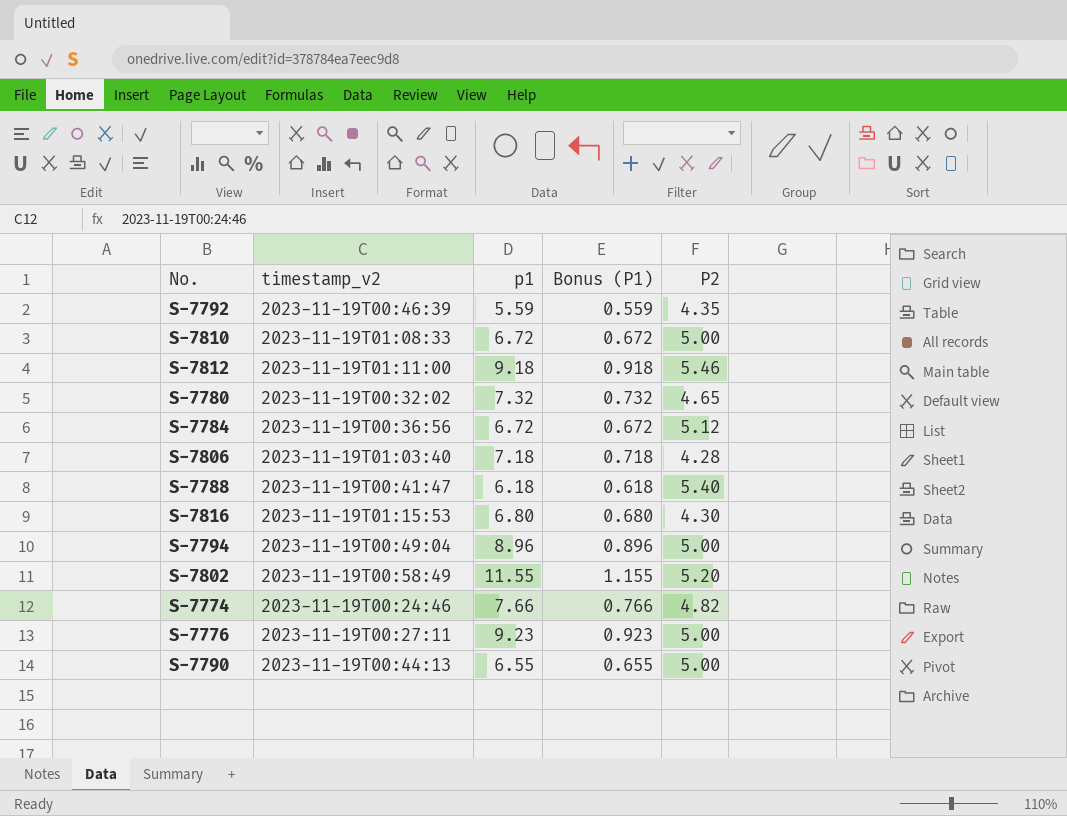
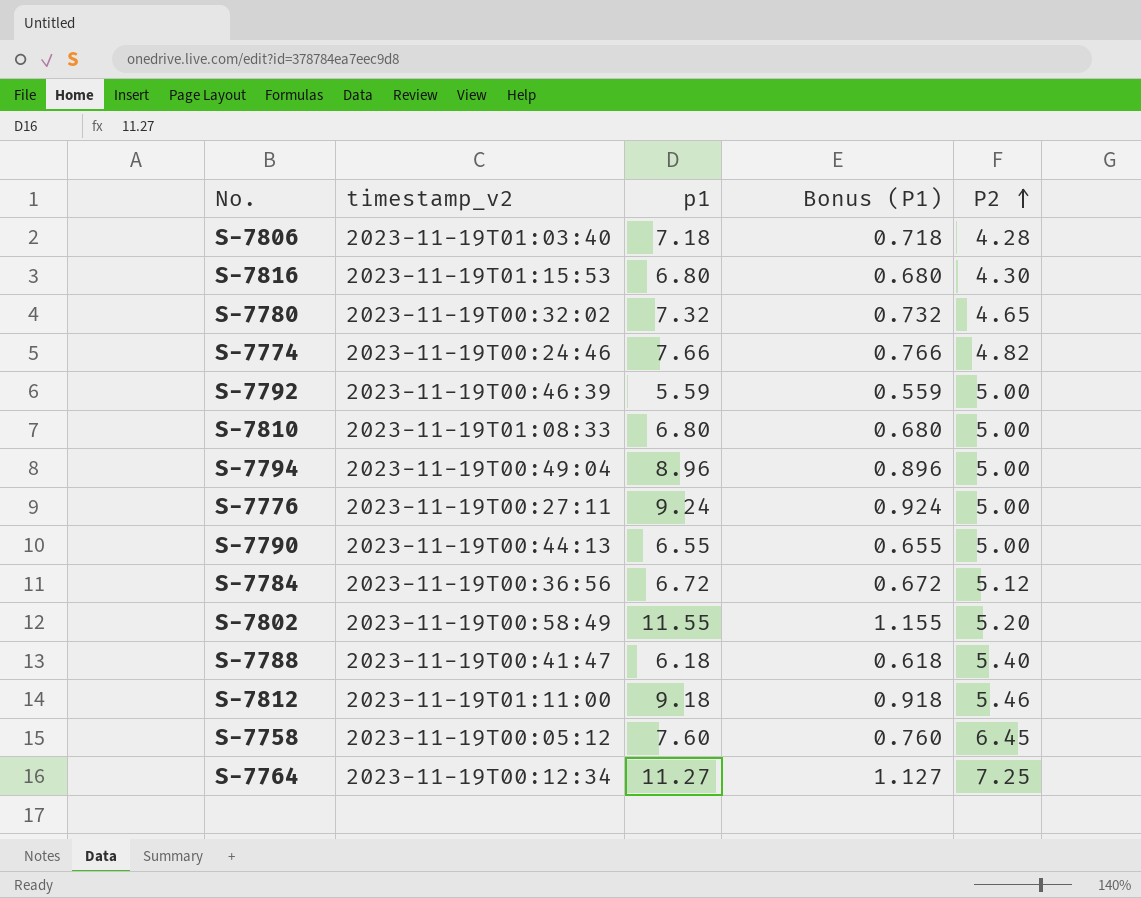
row order: none -> P2 ascending
S-7792 | P2: 4.35 -> 5.00
S-7810 | p1: 6.72 -> 6.80
S-7810 | Bonus (P1): 0.672 -> 0.680
S-7776 | p1: 9.23 -> 9.24
S-7776 | Bonus (P1): 0.923 -> 0.924
row S-7758: none -> 2023-11-19T00:05:12 | 7.60 | 0.760 | 6.45
row S-7764: none -> 2023-11-19T00:12:34 | 11.27 | 1.127 | 7.25

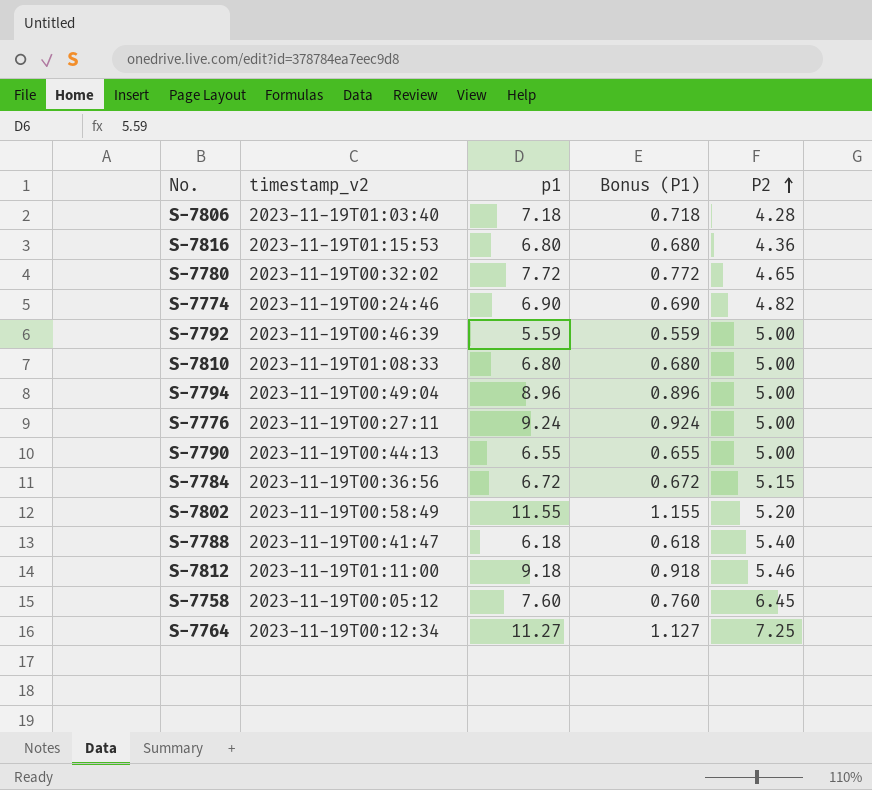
S-7816 | P2: 4.30 -> 4.36
S-7780 | p1: 7.32 -> 7.72
S-7780 | Bonus (P1): 0.732 -> 0.772
S-7774 | p1: 7.66 -> 6.90
S-7774 | Bonus (P1): 0.766 -> 0.690
S-7784 | P2: 5.12 -> 5.15

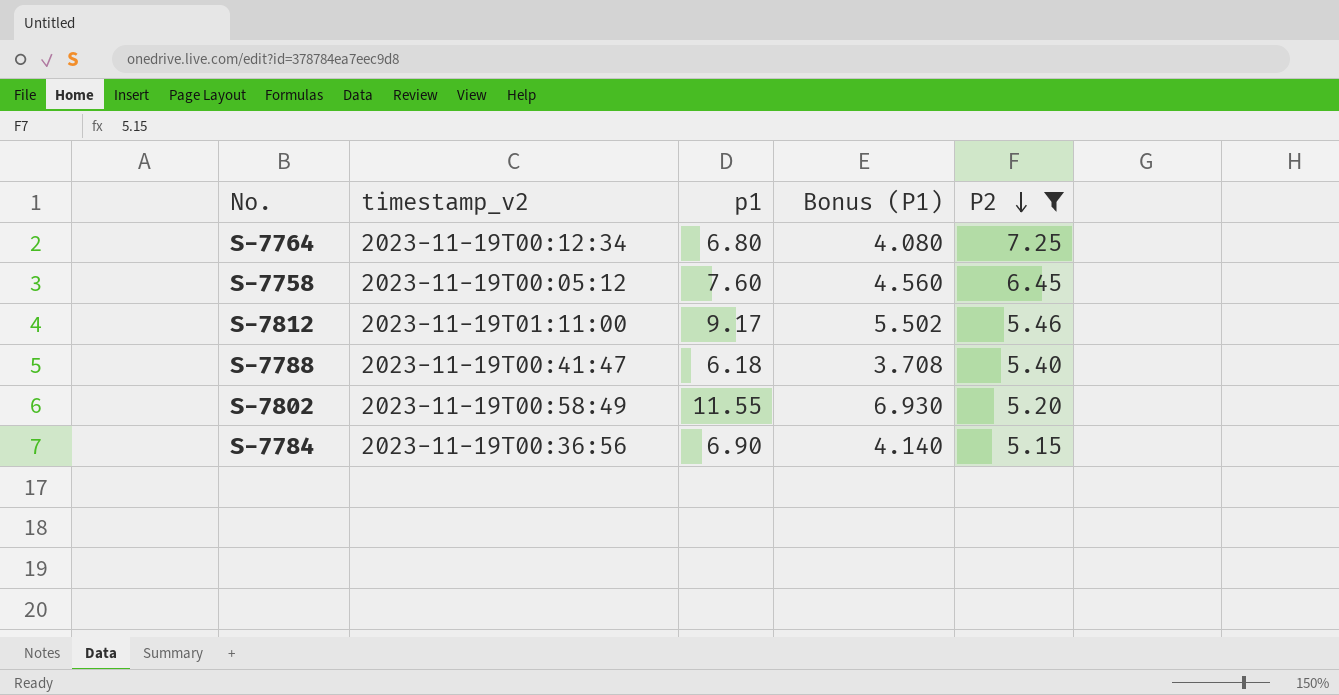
filter: none -> P2 >= 5.15
row order: P2 ascending -> P2 descending
column Bonus (P1) | formula: [p1] * 0.1 -> [p1] * 0.6
S-7764 | p1: 11.27 -> 6.80
S-7812 | p1: 9.18 -> 9.17
S-7784 | p1: 6.72 -> 6.90

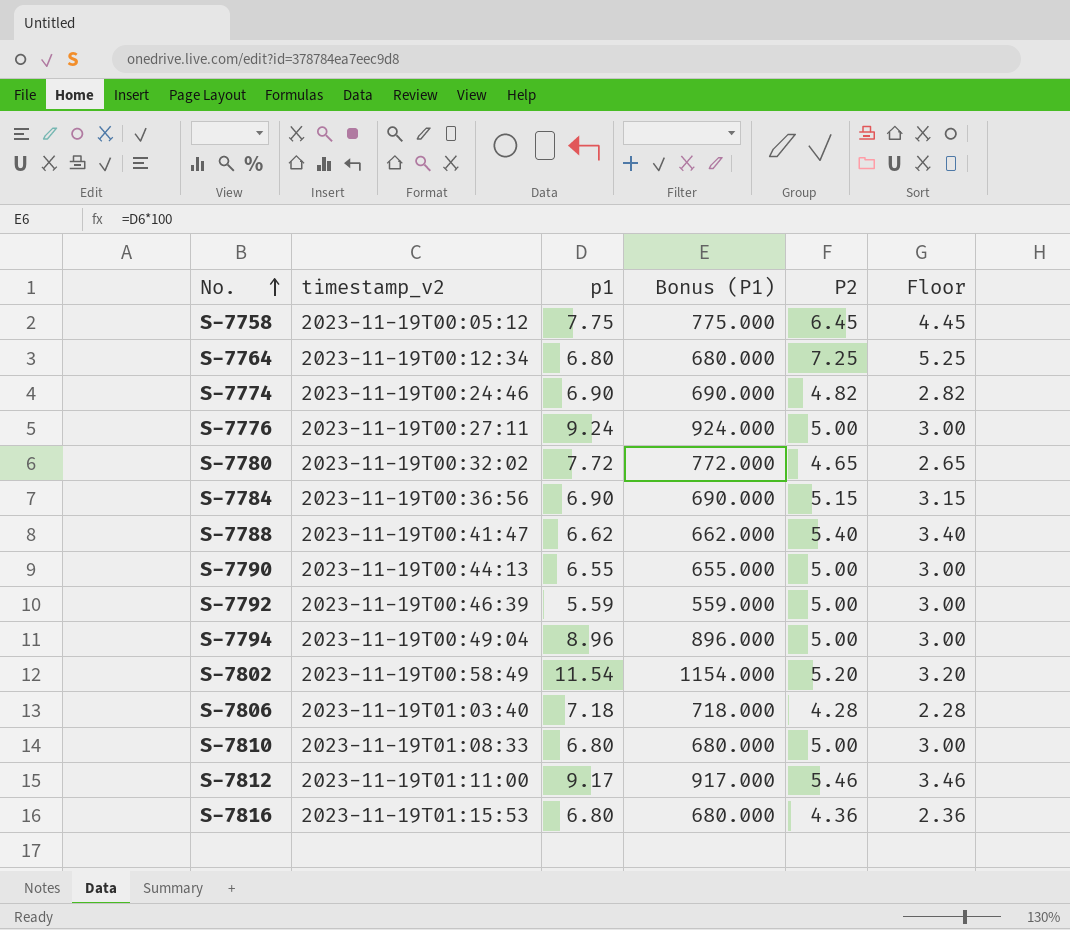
filter: P2 >= 5.15 -> none
row order: P2 descending -> No. ascending
column Bonus (P1) | formula: [p1] * 0.6 -> [p1] * 100
column Floor | formula: none -> [P2] - 2
S-7758 | p1: 7.60 -> 7.75
S-7788 | p1: 6.18 -> 6.62
S-7802 | p1: 11.55 -> 11.54

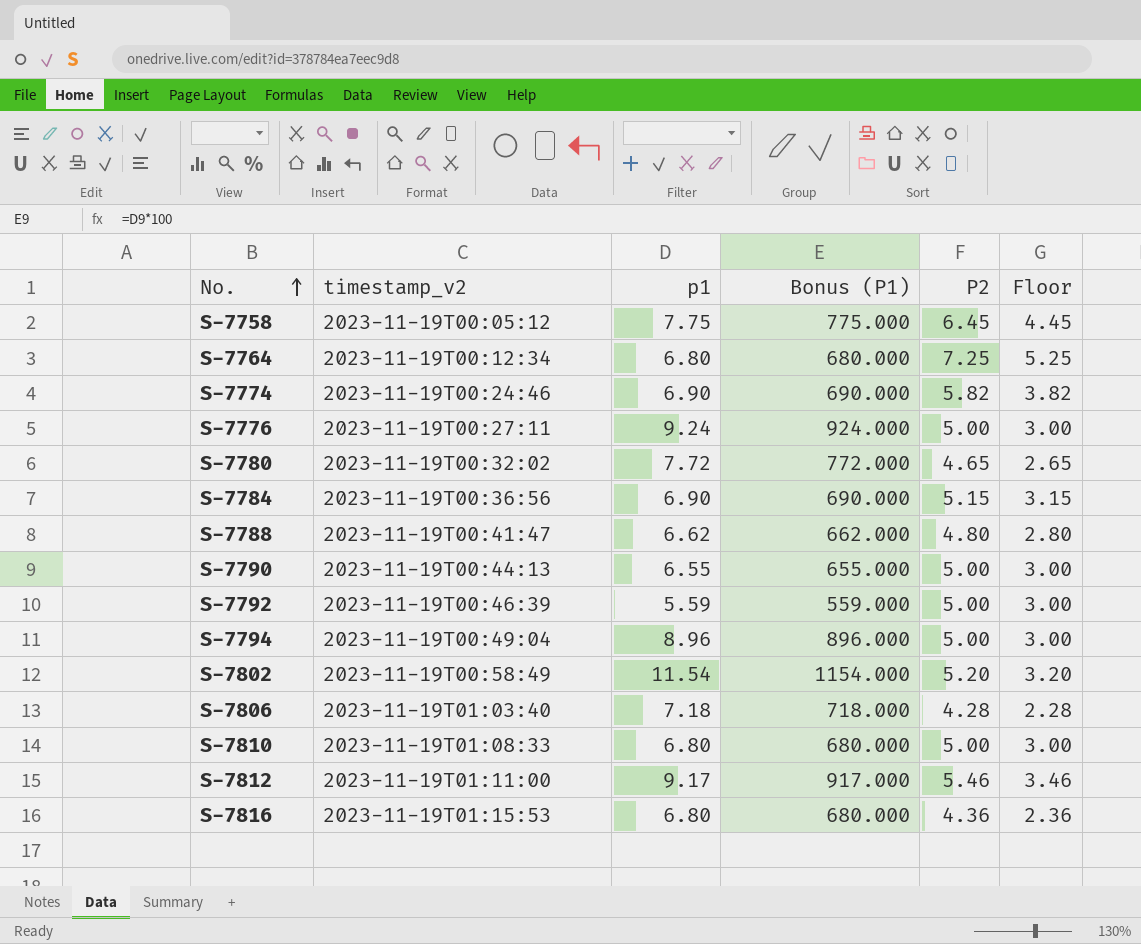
S-7774 | P2: 4.82 -> 5.82
S-7774 | Floor: 2.82 -> 3.82
S-7788 | P2: 5.40 -> 4.80
S-7788 | Floor: 3.40 -> 2.80

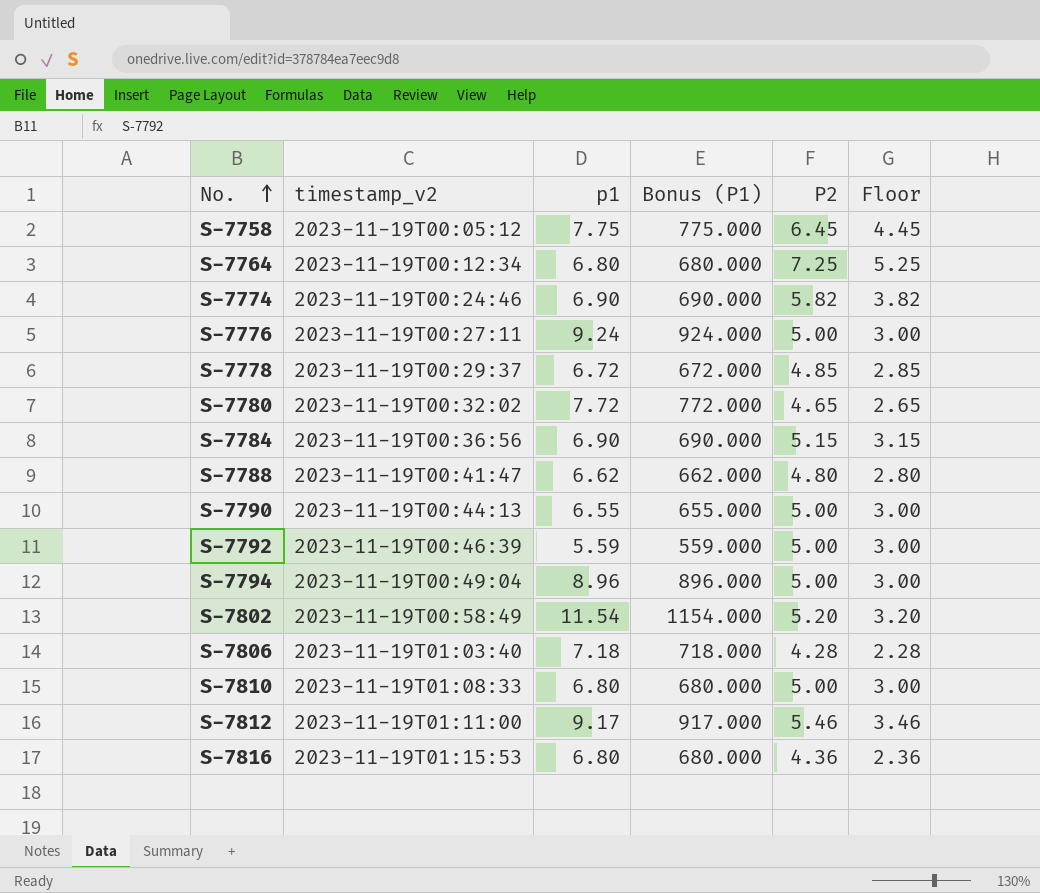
row S-7778: none -> 2023-11-19T00:29:37 | 6.72 | 672.000 | 4.85 | 2.85

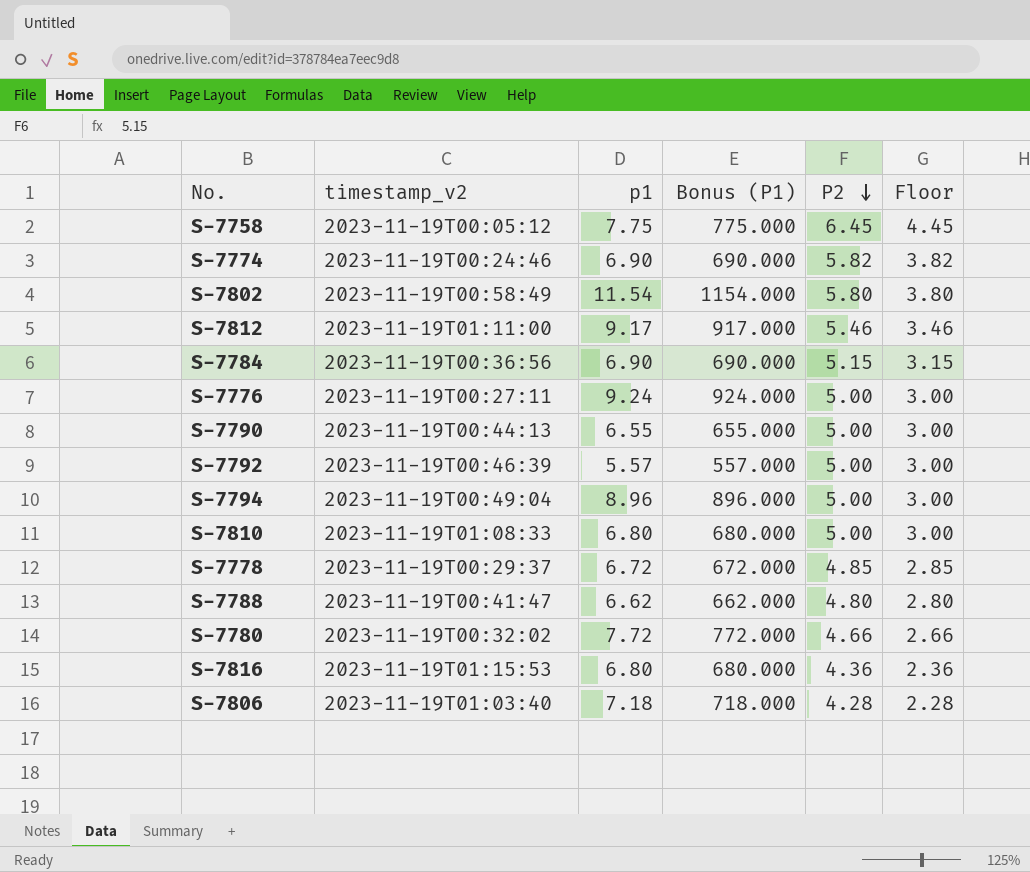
row order: No. ascending -> P2 descending
row S-7764: 2023-11-19T00:12:34 | 6.80 | 680.000 | 7.25 | 5.25 -> none
S-7802 | P2: 5.20 -> 5.80
S-7802 | Floor: 3.20 -> 3.80
S-7792 | p1: 5.59 -> 5.57
S-7792 | Bonus (P1): 559.000 -> 557.000
S-7780 | P2: 4.65 -> 4.66
S-7780 | Floor: 2.65 -> 2.66

